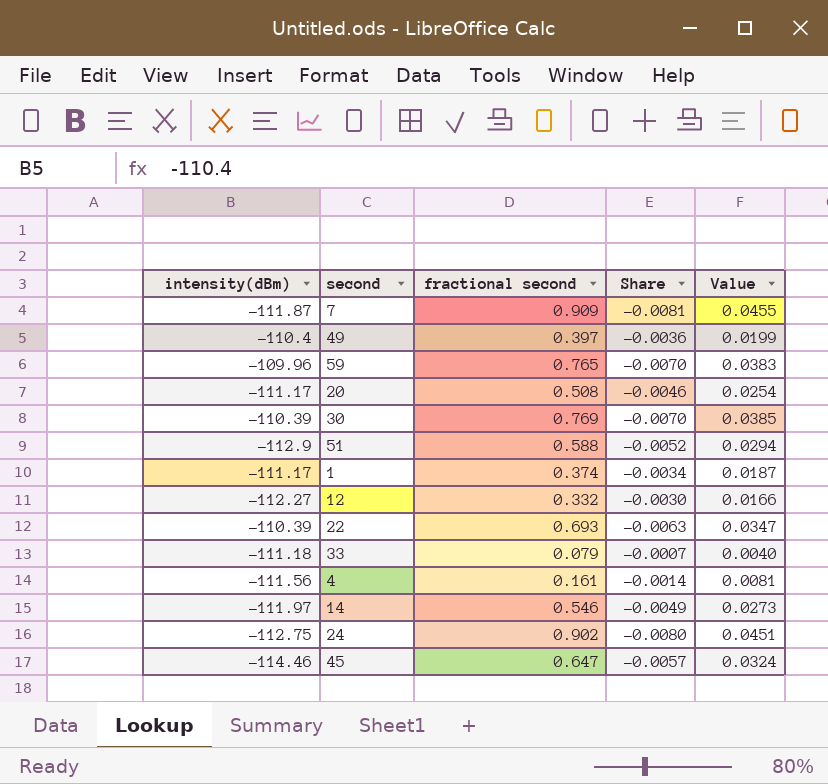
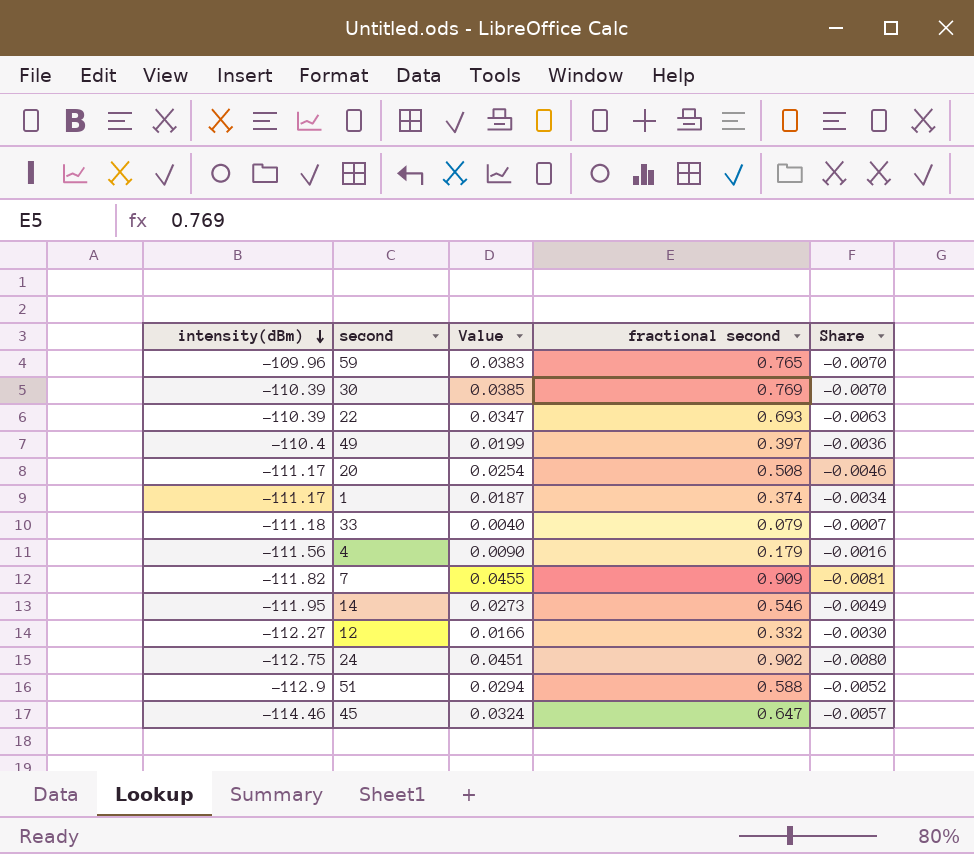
row order: none -> intensity(dBm) descending
column Value | position: 5 -> 3
4 | Value: 0.0081 -> 0.0090
4 | fractional second: 0.161 -> 0.179
4 | Share: -0.0014 -> -0.0016
7 | intensity(dBm): -111.87 -> -111.82
14 | intensity(dBm): -111.97 -> -111.95

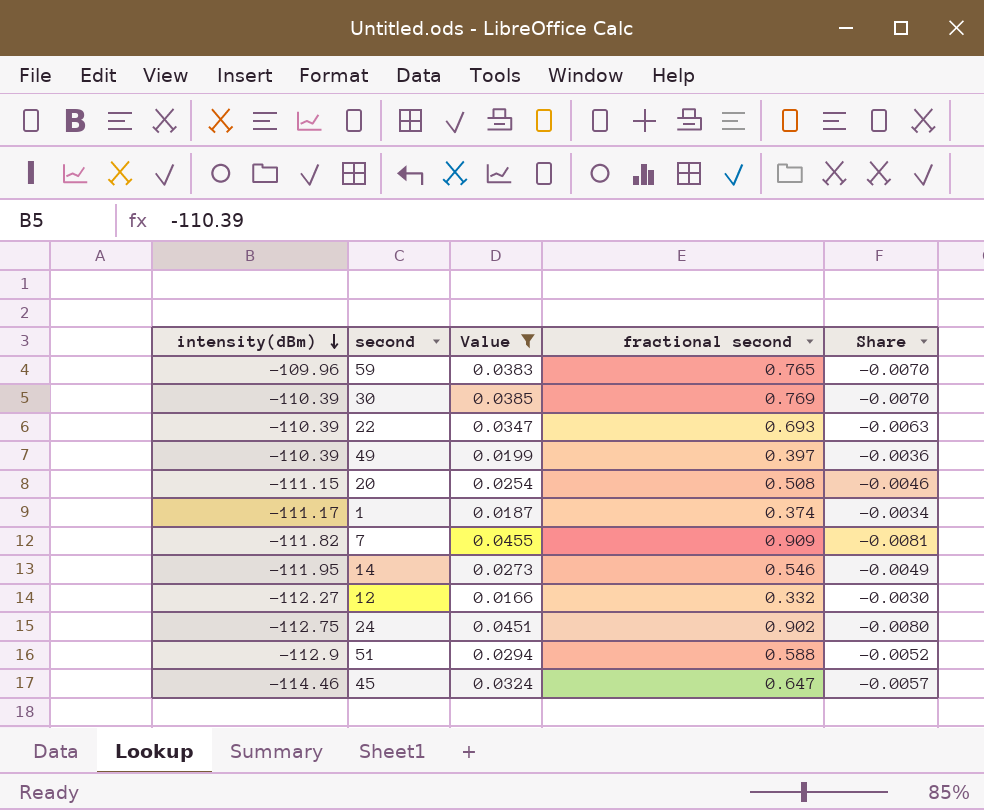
filter: none -> Value >= 0.0166
49 | intensity(dBm): -110.4 -> -110.39
20 | intensity(dBm): -111.17 -> -111.15

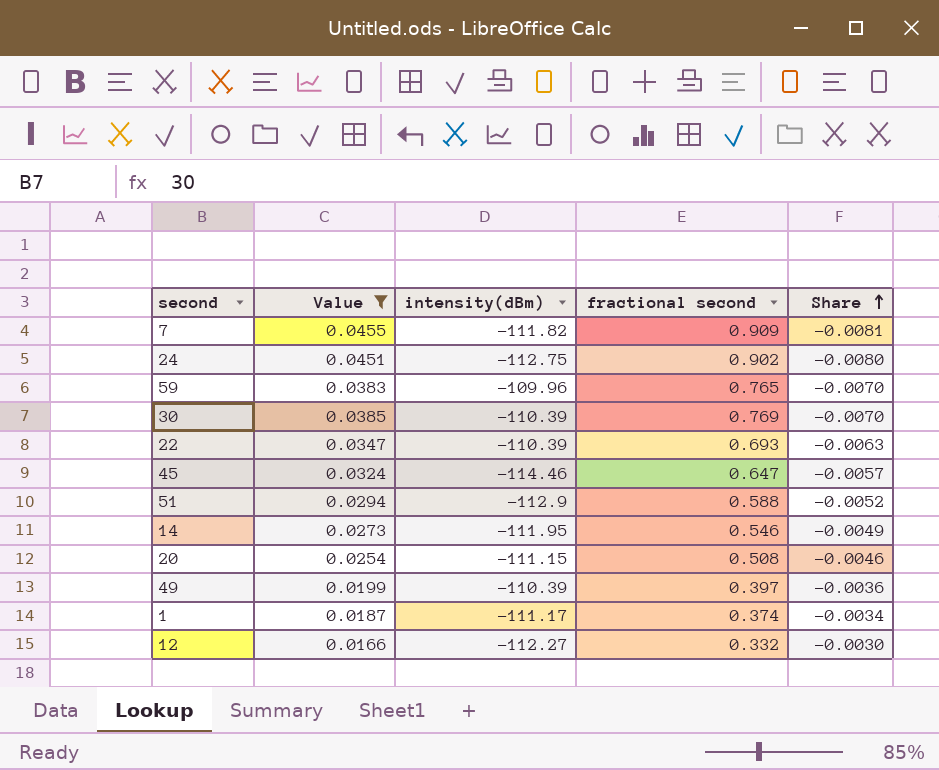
row order: intensity(dBm) descending -> Share ascending
column intensity(dBm) | position: 1 -> 3

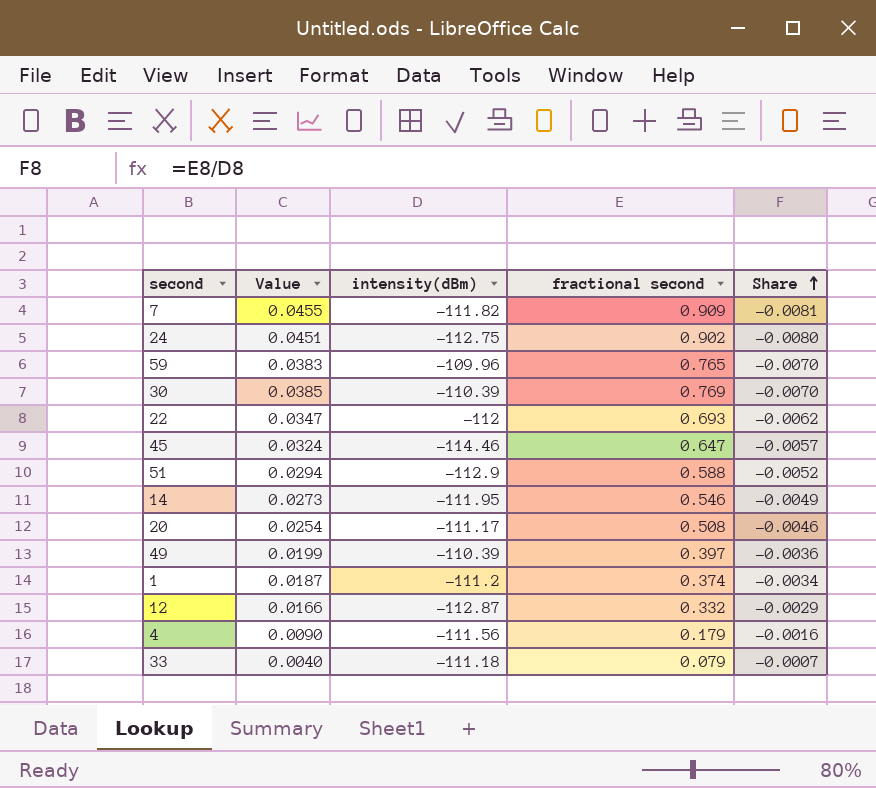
filter: Value >= 0.0166 -> none
22 | intensity(dBm): -110.39 -> -112
22 | Share: -0.0063 -> -0.0062
20 | intensity(dBm): -111.15 -> -111.17
1 | intensity(dBm): -111.17 -> -111.2
12 | intensity(dBm): -112.27 -> -112.87
12 | Share: -0.0030 -> -0.0029

